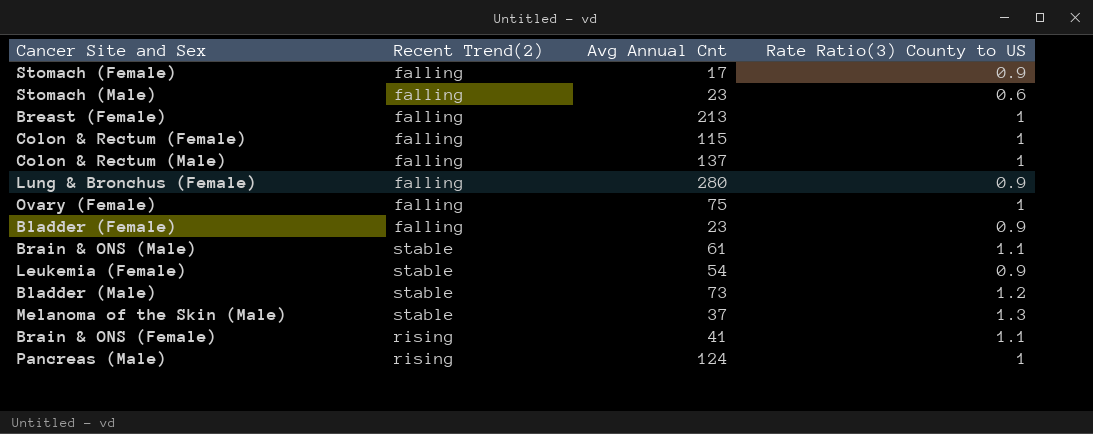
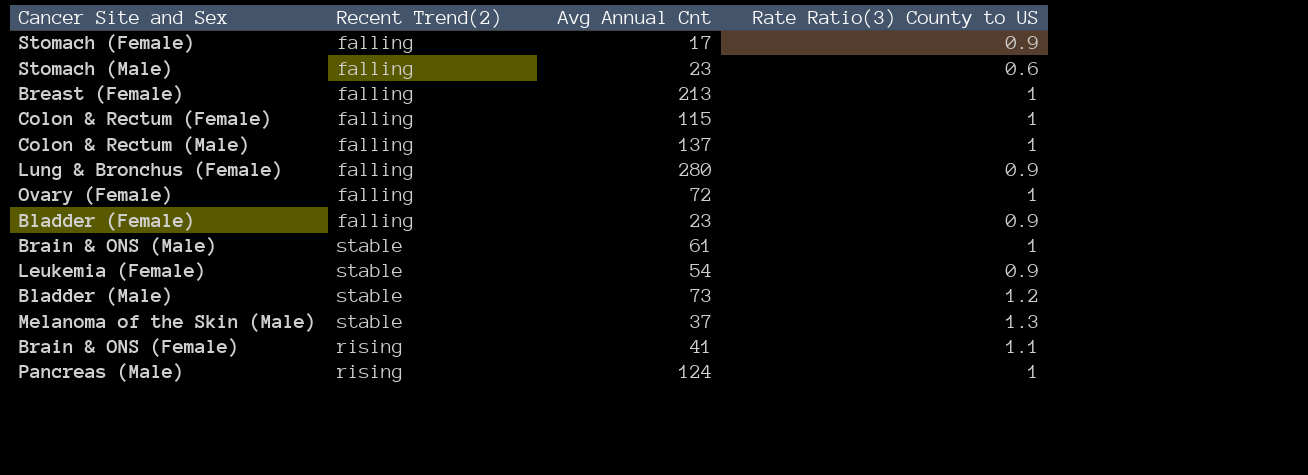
Ovary (Female) | Avg Annual Cnt: 75 -> 72
Brain & ONS (Male) | Rate Ratio(3) County to US: 1.1 -> 1

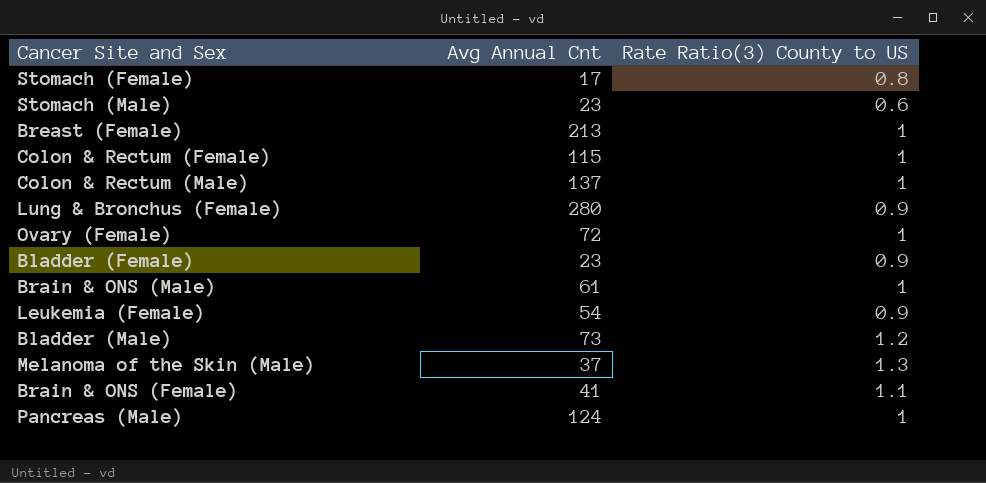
column Recent Trend(2) | position: 2 -> none
Stomach (Female) | Rate Ratio(3) County to US: 0.9 -> 0.8

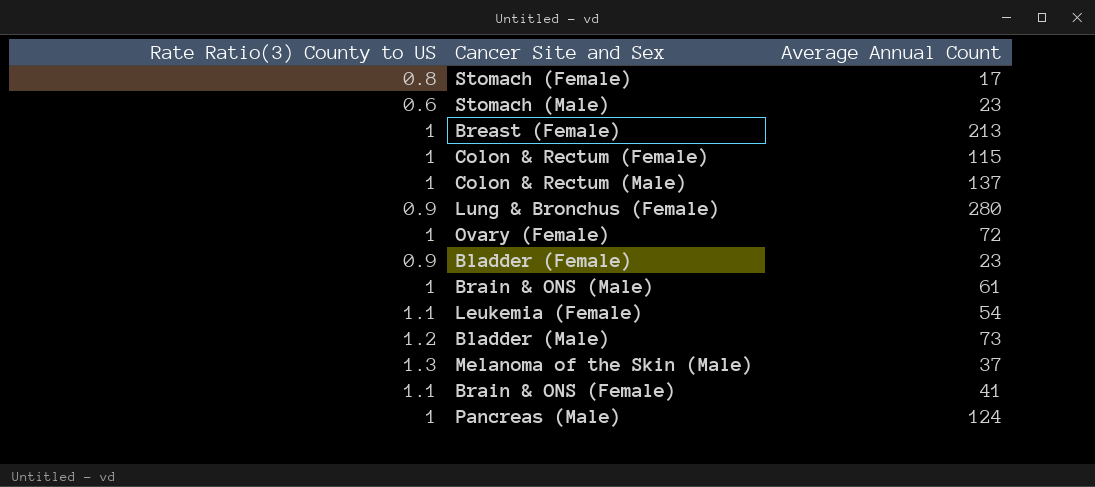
column Rate Ratio(3) County to US | position: 3 -> 1
column name: Avg Annual Cnt -> Average Annual Count
Leukemia (Female) | Rate Ratio(3) County to US: 0.9 -> 1.1

